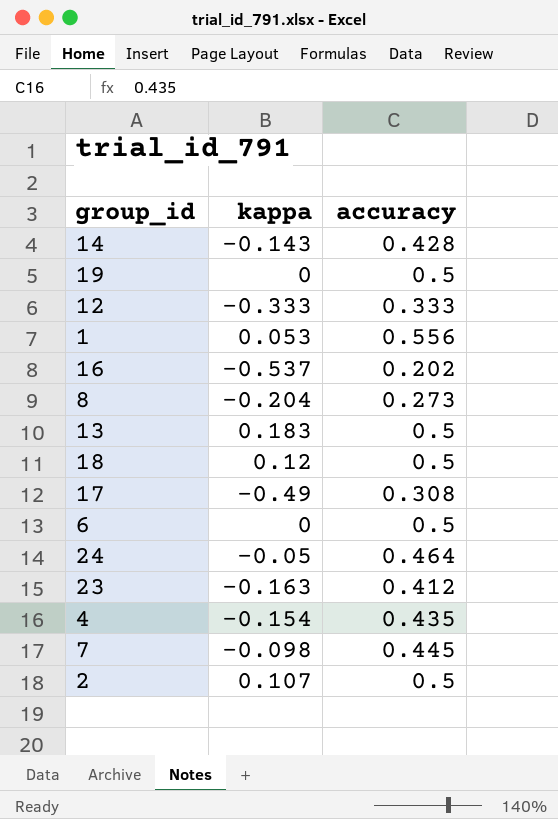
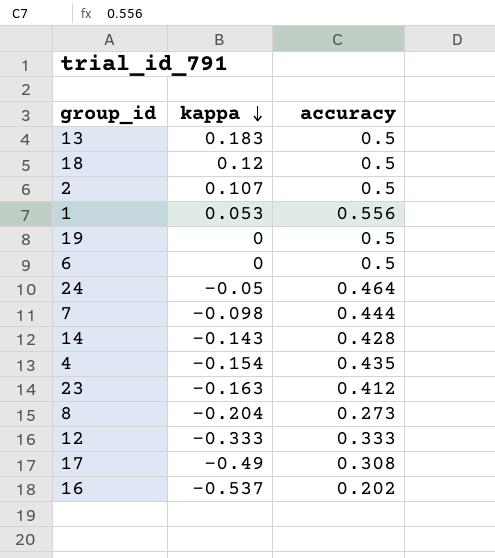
row order: none -> kappa descending
7 | accuracy: 0.445 -> 0.444

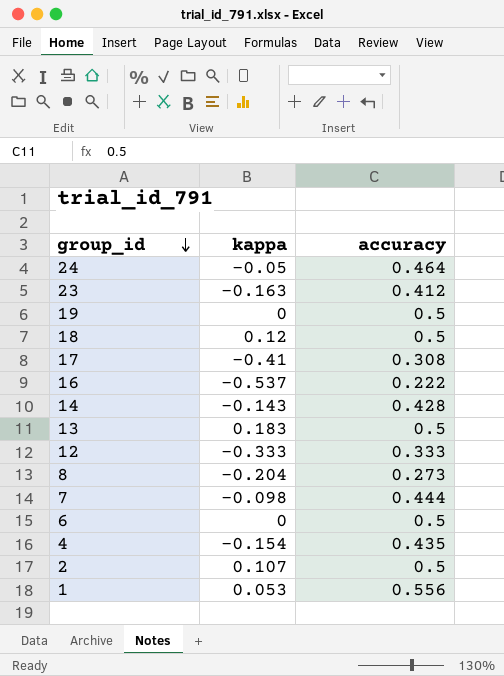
row order: kappa descending -> group_id descending
17 | kappa: -0.49 -> -0.41
16 | accuracy: 0.202 -> 0.222

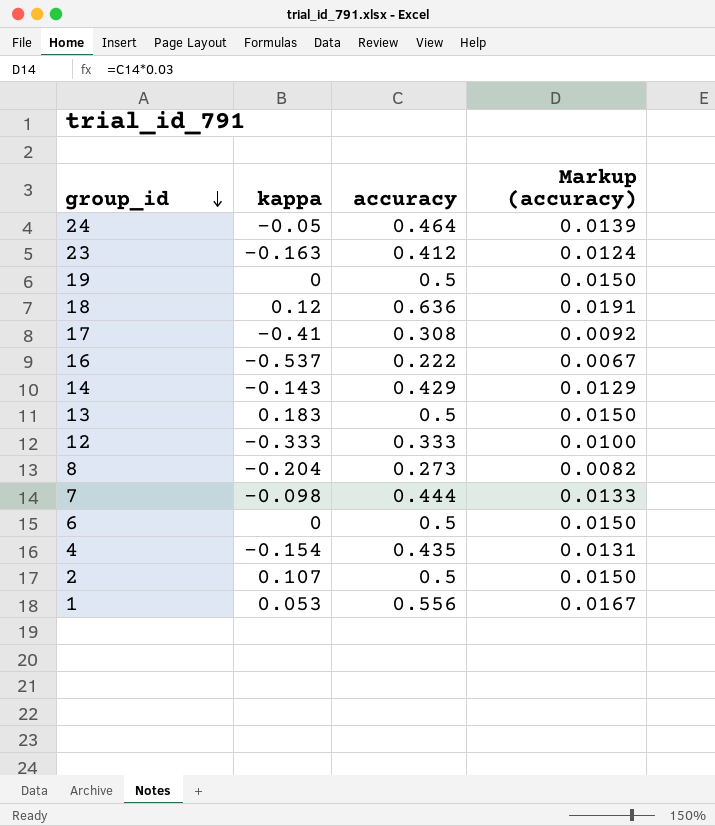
column Markup (accuracy) | formula: none -> [accuracy] * 0.03
18 | accuracy: 0.5 -> 0.636
14 | accuracy: 0.428 -> 0.429

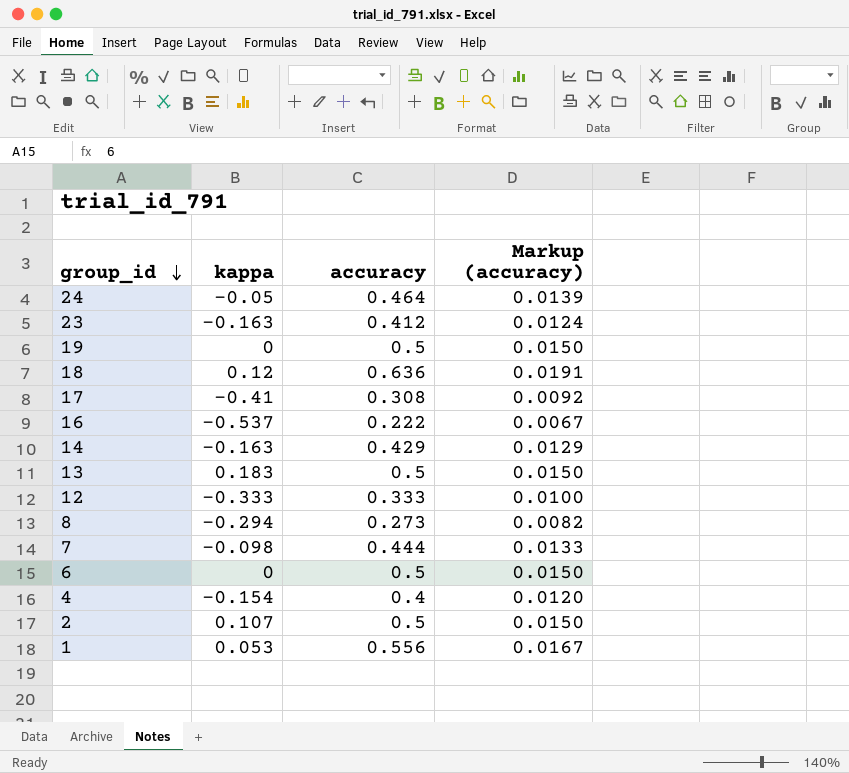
14 | kappa: -0.143 -> -0.163
8 | kappa: -0.204 -> -0.294
4 | accuracy: 0.435 -> 0.4
4 | Markup (accuracy): 0.0131 -> 0.0120

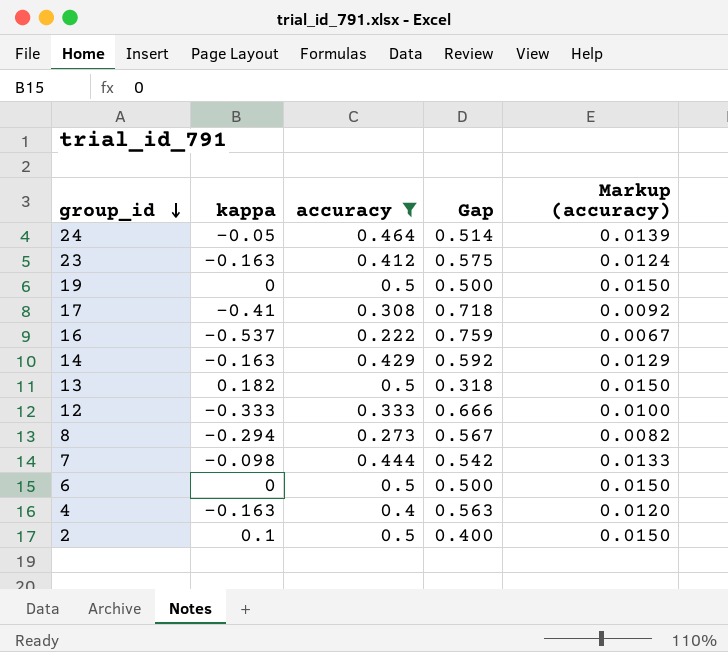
filter: none -> accuracy <= 0.5
column Gap | formula: none -> [accuracy] - [kappa]
13 | kappa: 0.183 -> 0.182
4 | kappa: -0.154 -> -0.163
2 | kappa: 0.107 -> 0.1

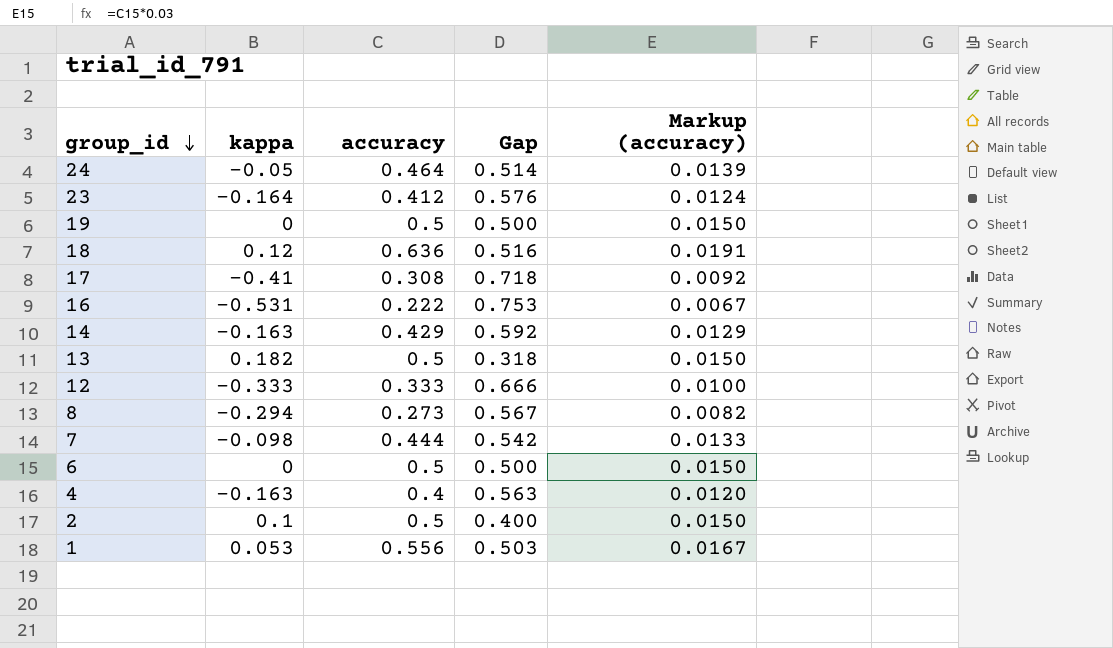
filter: accuracy <= 0.5 -> none
23 | kappa: -0.163 -> -0.164
23 | Gap: 0.575 -> 0.576
16 | kappa: -0.537 -> -0.531
16 | Gap: 0.759 -> 0.753

